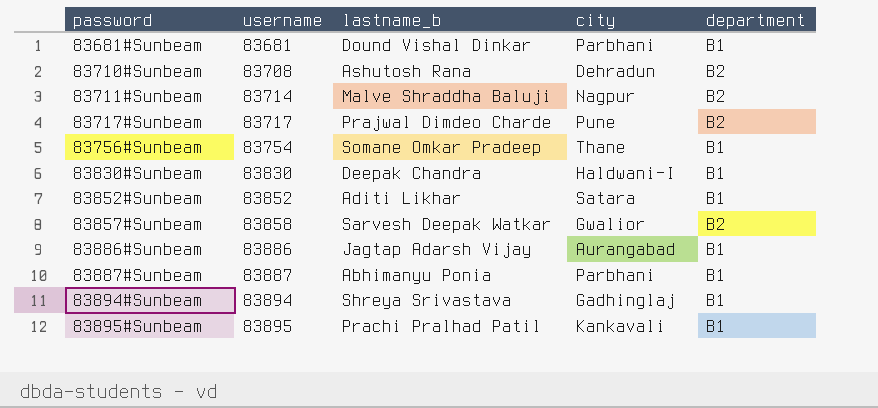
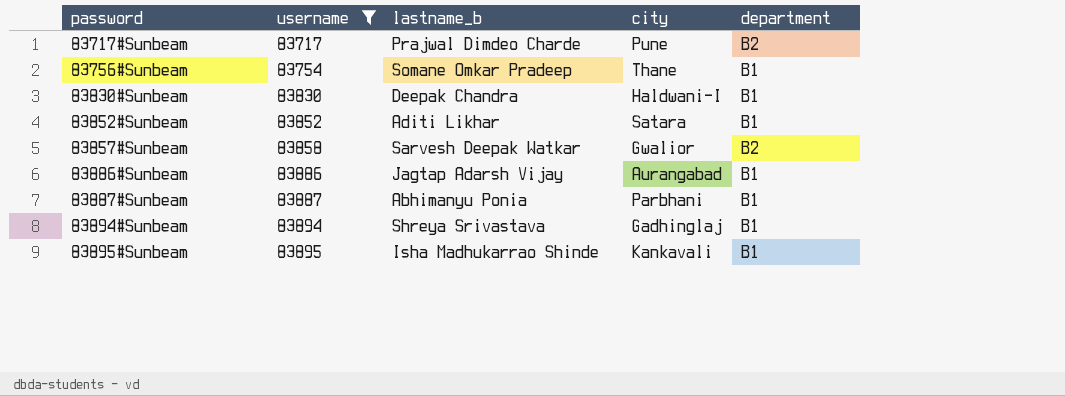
filter: none -> username >= 83717
83895#Sunbeam | lastname_b: Prachi Pralhad Patil -> Isha Madhukarrao Shinde

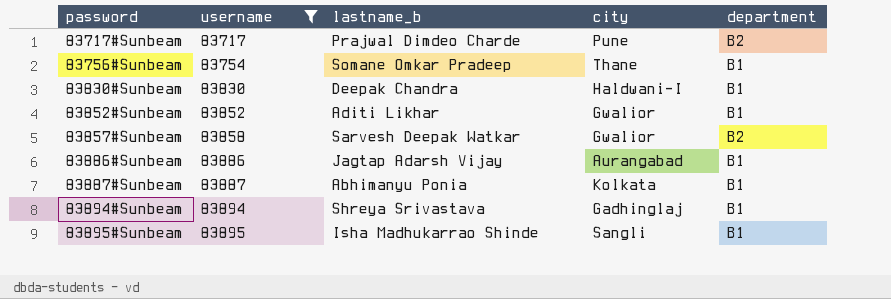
83852#Sunbeam | city: Satara -> Gwalior
83887#Sunbeam | city: Parbhani -> Kolkata
83895#Sunbeam | city: Kankavali -> Sangli

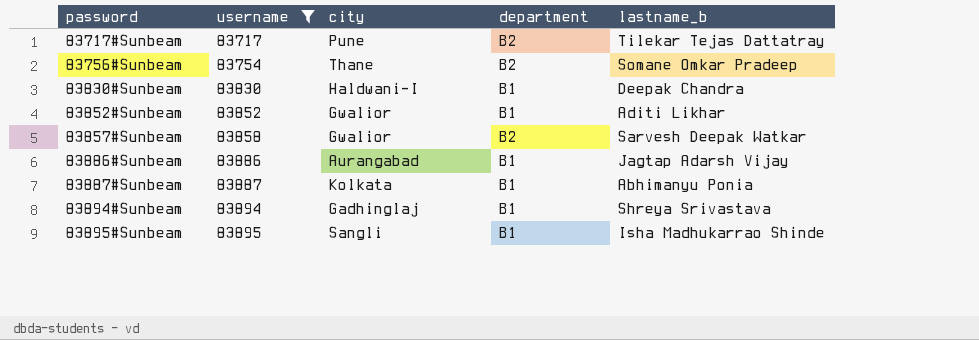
column lastname_b | position: 3 -> 5
83717#Sunbeam | lastname_b: Prajwal Dimdeo Charde -> Tilekar Tejas Dattatray
83756#Sunbeam | department: B1 -> B2

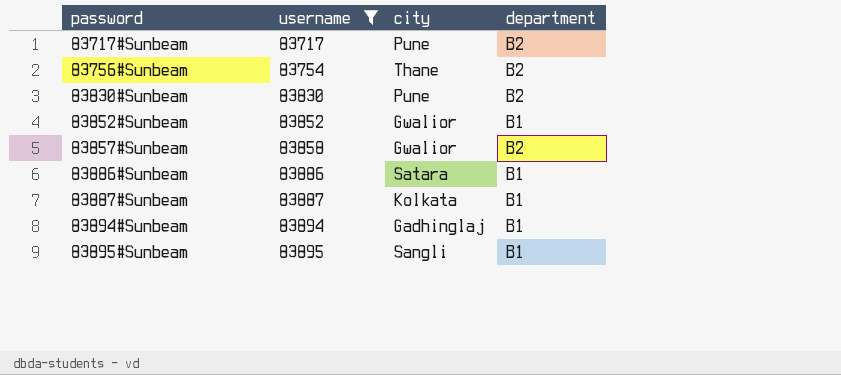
column lastname_b | position: 5 -> none
83830#Sunbeam | city: Haldwani-I -> Pune
83830#Sunbeam | department: B1 -> B2
83886#Sunbeam | city: Aurangabad -> Satara

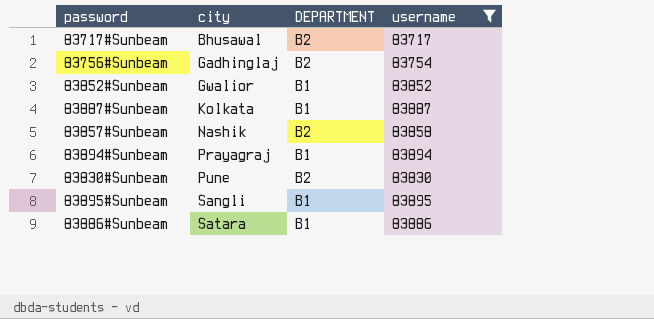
row order: password ascending -> city ascending
column name: department -> DEPARTMENT
column username | position: 2 -> 4
83717#Sunbeam | city: Pune -> Bhusawal
83756#Sunbeam | city: Thane -> Gadhinglaj
83857#Sunbeam | city: Gwalior -> Nashik
83894#Sunbeam | city: Gadhinglaj -> Prayagraj

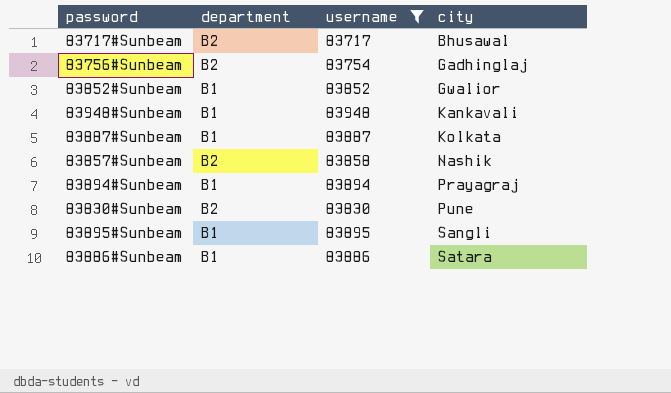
column name: DEPARTMENT -> department
column city | position: 2 -> 4
row 83948#Sunbeam: none -> B1 | 83948 | Kankavali

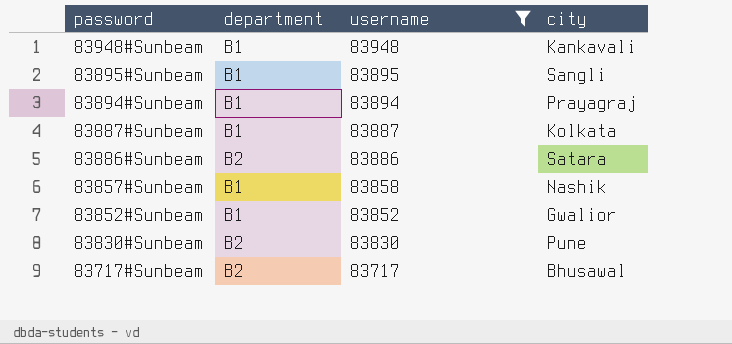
row order: city ascending -> password descending
row 83756#Sunbeam: B2 | 83754 | Gadhinglaj -> none
83886#Sunbeam | department: B1 -> B2
83857#Sunbeam | department: B2 -> B1

